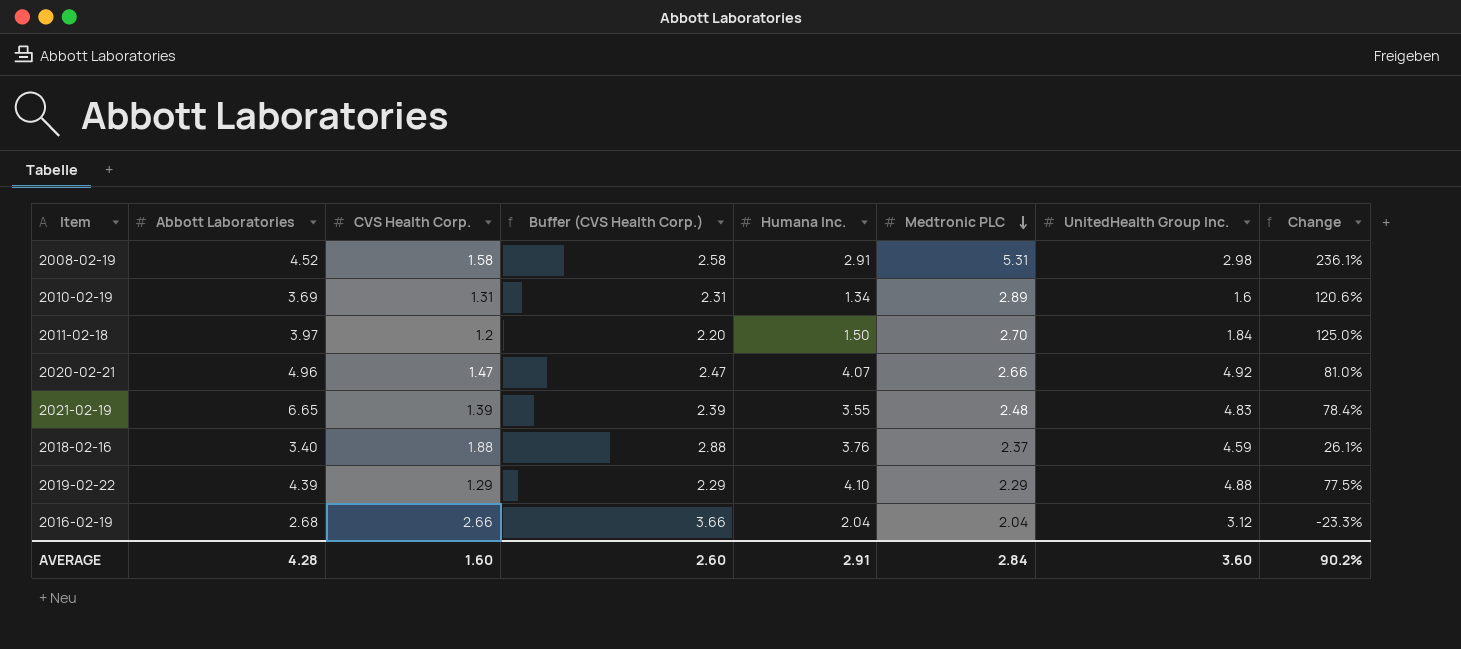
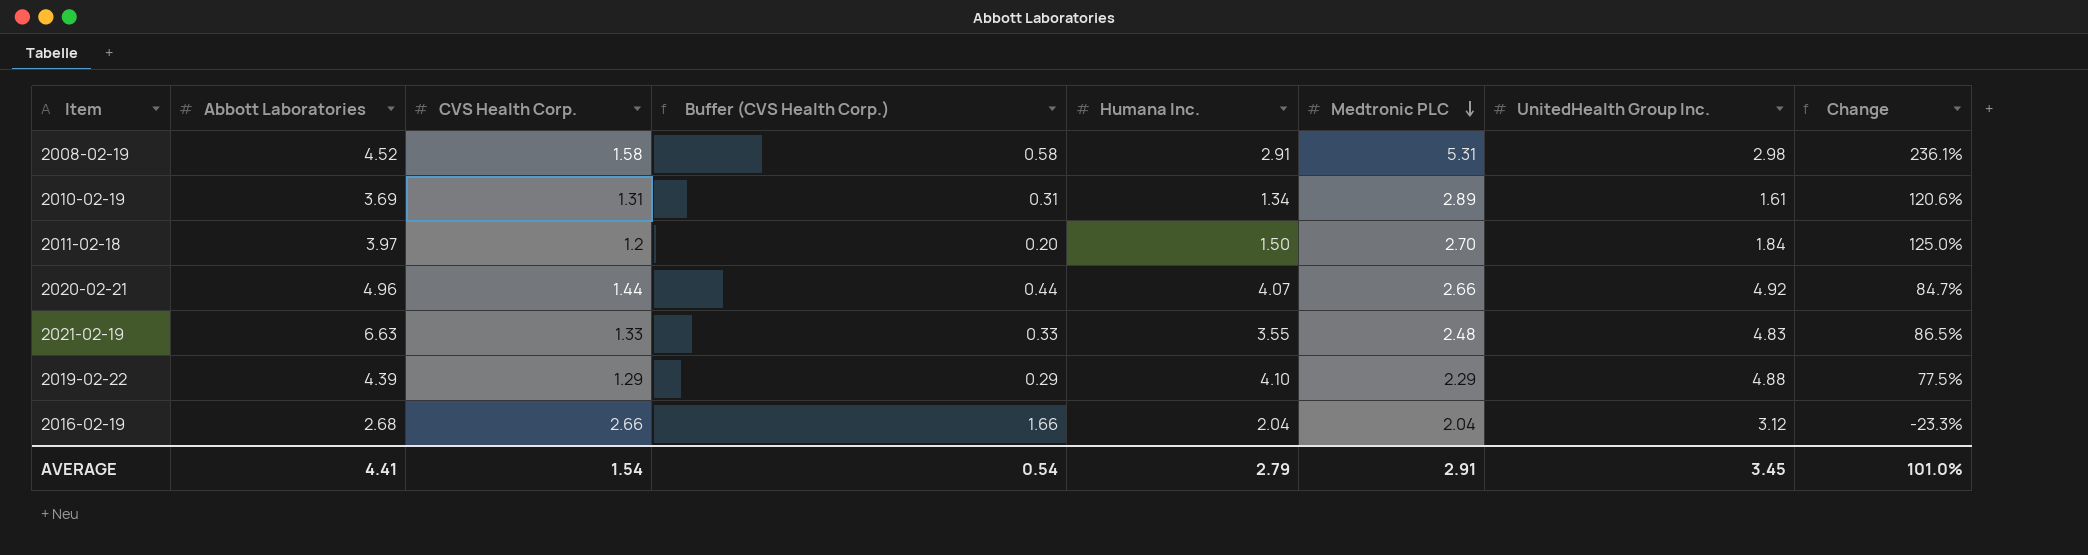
column Buffer (CVS Health Corp.) | formula: [CVS Health Corp.] + 1 -> [CVS Health Corp.] - 1
row 2018-02-16: 3.40 | 1.88 | 2.88 | 3.76 | 2.37 | 4.59 | 26.1% -> none
2010-02-19 | UnitedHealth Group Inc.: 1.6 -> 1.61
2020-02-21 | CVS Health Corp.: 1.47 -> 1.44
2020-02-21 | Change: 81.0% -> 84.7%
2021-02-19 | Abbott Laboratories: 6.65 -> 6.63
2021-02-19 | CVS Health Corp.: 1.39 -> 1.33
2021-02-19 | Change: 78.4% -> 86.5%
AVERAGE | Abbott Laboratories: 4.28 -> 4.41
AVERAGE | CVS Health Corp.: 1.60 -> 1.54
AVERAGE | Buffer (CVS Health Corp.): 2.60 -> 0.54
AVERAGE | Humana Inc.: 2.91 -> 2.79
AVERAGE | Medtronic PLC: 2.84 -> 2.91
AVERAGE | UnitedHealth Group Inc.: 3.60 -> 3.45
AVERAGE | Change: 90.2% -> 101.0%

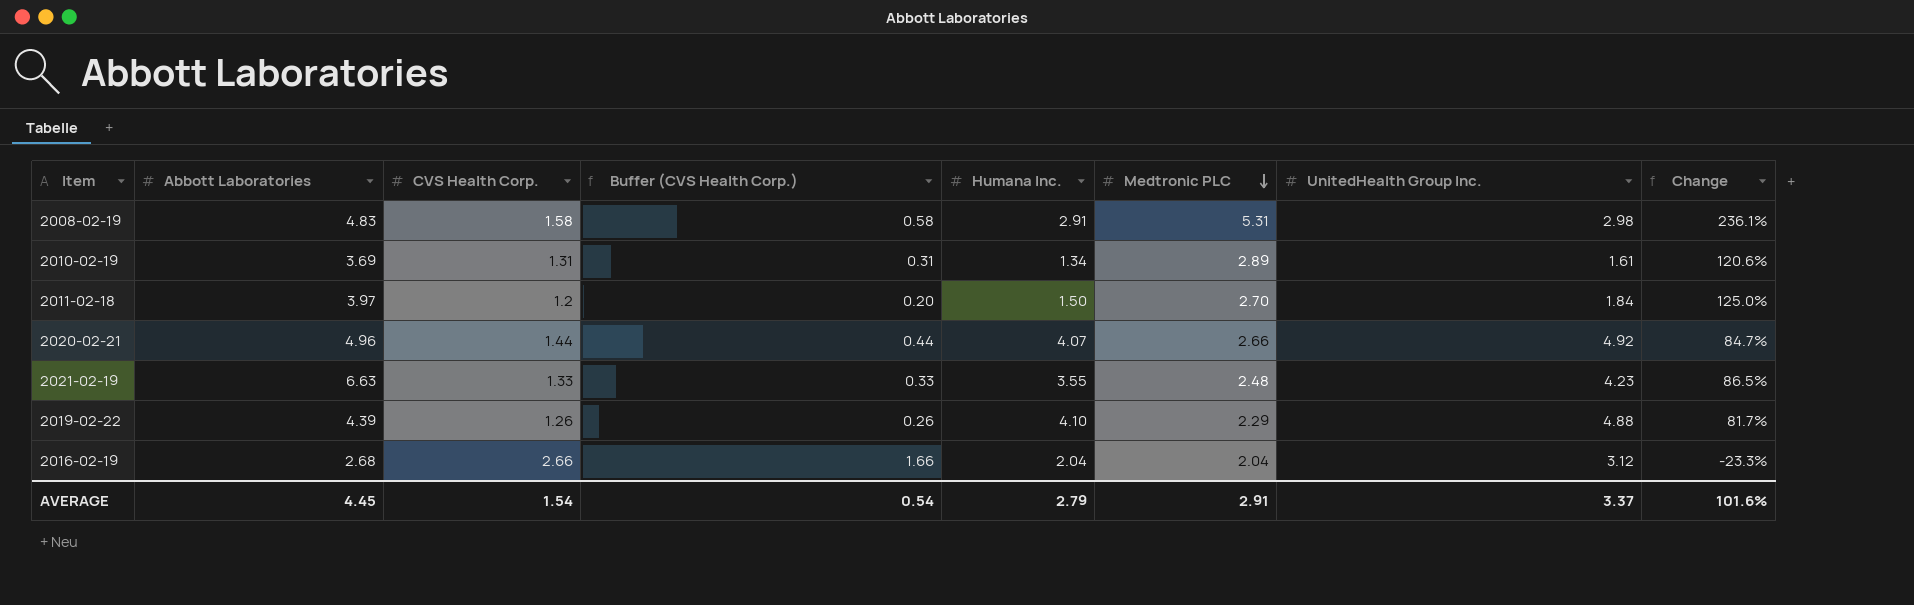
2008-02-19 | Abbott Laboratories: 4.52 -> 4.83
2021-02-19 | UnitedHealth Group Inc.: 4.83 -> 4.23
2019-02-22 | CVS Health Corp.: 1.29 -> 1.26
2019-02-22 | Buffer (CVS Health Corp.): 0.29 -> 0.26
2019-02-22 | Change: 77.5% -> 81.7%
AVERAGE | Abbott Laboratories: 4.41 -> 4.45
AVERAGE | UnitedHealth Group Inc.: 3.45 -> 3.37
AVERAGE | Change: 101.0% -> 101.6%

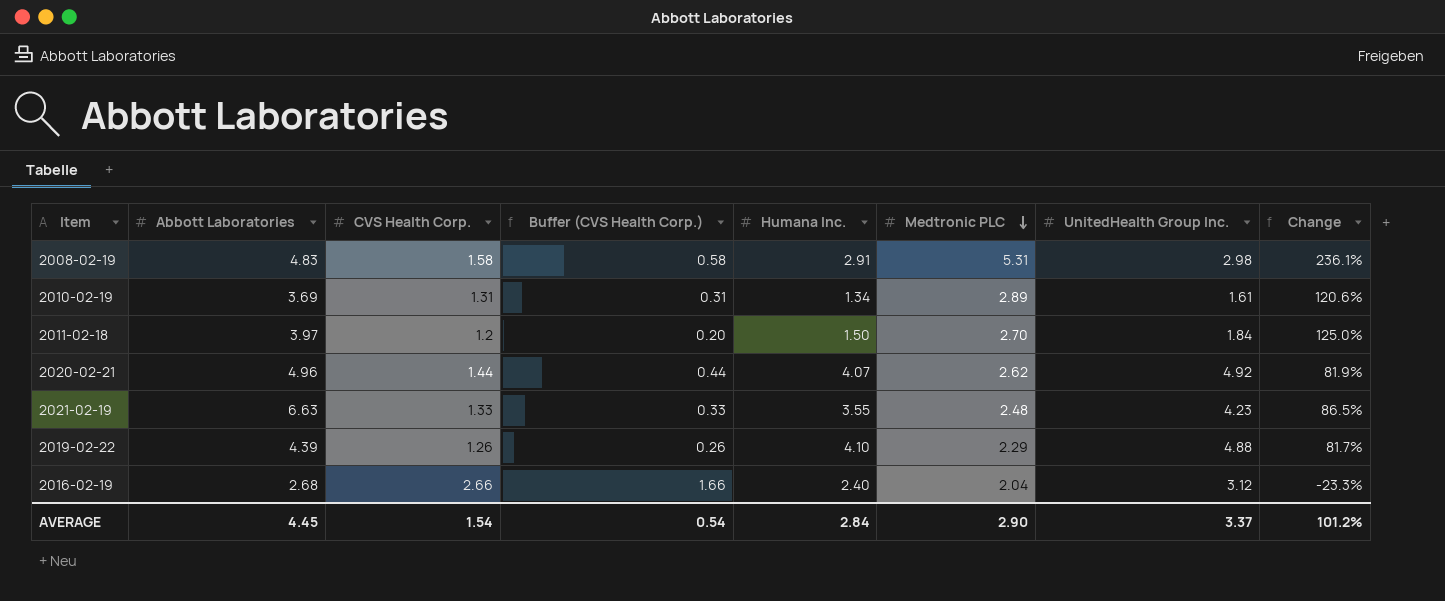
2020-02-21 | Medtronic PLC: 2.66 -> 2.62
2020-02-21 | Change: 84.7% -> 81.9%
2016-02-19 | Humana Inc.: 2.04 -> 2.40
AVERAGE | Humana Inc.: 2.79 -> 2.84
AVERAGE | Medtronic PLC: 2.91 -> 2.90
AVERAGE | Change: 101.6% -> 101.2%

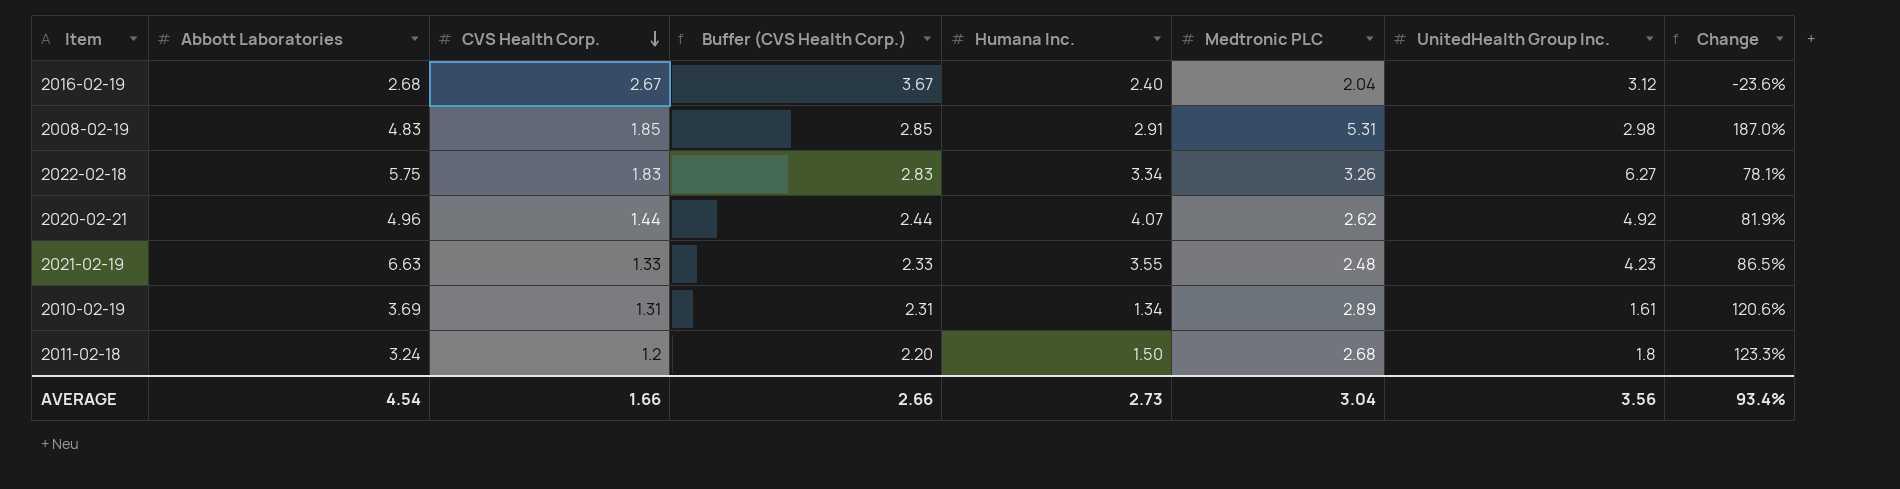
row order: Medtronic PLC descending -> CVS Health Corp. descending
column Buffer (CVS Health Corp.) | formula: [CVS Health Corp.] - 1 -> [CVS Health Corp.] + 1
row 2019-02-22: 4.39 | 1.26 | 0.26 | 4.10 | 2.29 | 4.88 | 81.7% -> none
2016-02-19 | CVS Health Corp.: 2.66 -> 2.67
2016-02-19 | Change: -23.3% -> -23.6%
2008-02-19 | CVS Health Corp.: 1.58 -> 1.85
2008-02-19 | Change: 236.1% -> 187.0%
row 2022-02-18: none -> 5.75 | 1.83 | 2.83 | 3.34 | 3.26 | 6.27 | 78.1%
2011-02-18 | Abbott Laboratories: 3.97 -> 3.24
2011-02-18 | Medtronic PLC: 2.70 -> 2.68
2011-02-18 | UnitedHealth Group Inc.: 1.84 -> 1.8
2011-02-18 | Change: 125.0% -> 123.3%
AVERAGE | Abbott Laboratories: 4.45 -> 4.54
AVERAGE | CVS Health Corp.: 1.54 -> 1.66
AVERAGE | Buffer (CVS Health Corp.): 0.54 -> 2.66
AVERAGE | Humana Inc.: 2.84 -> 2.73
AVERAGE | Medtronic PLC: 2.90 -> 3.04
AVERAGE | UnitedHealth Group Inc.: 3.37 -> 3.56
AVERAGE | Change: 101.2% -> 93.4%

